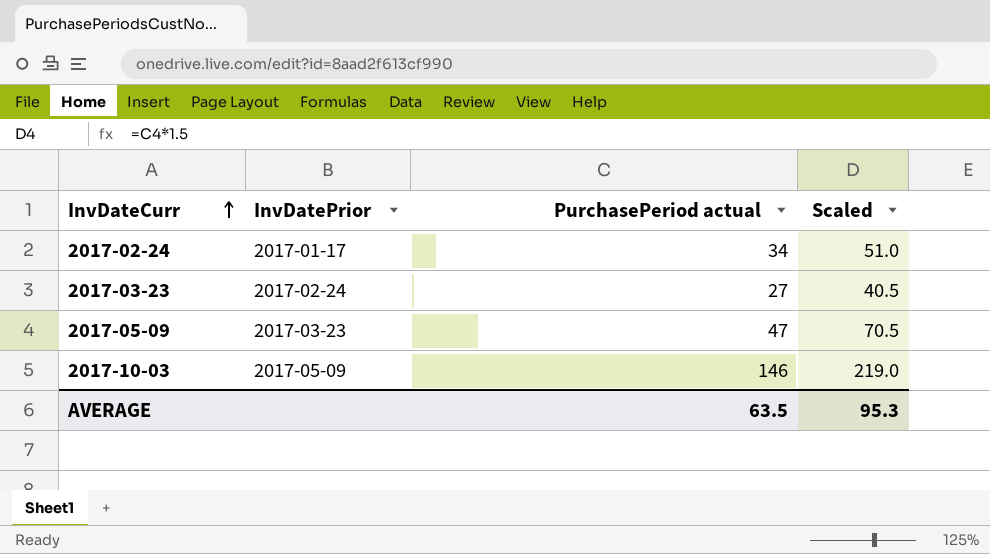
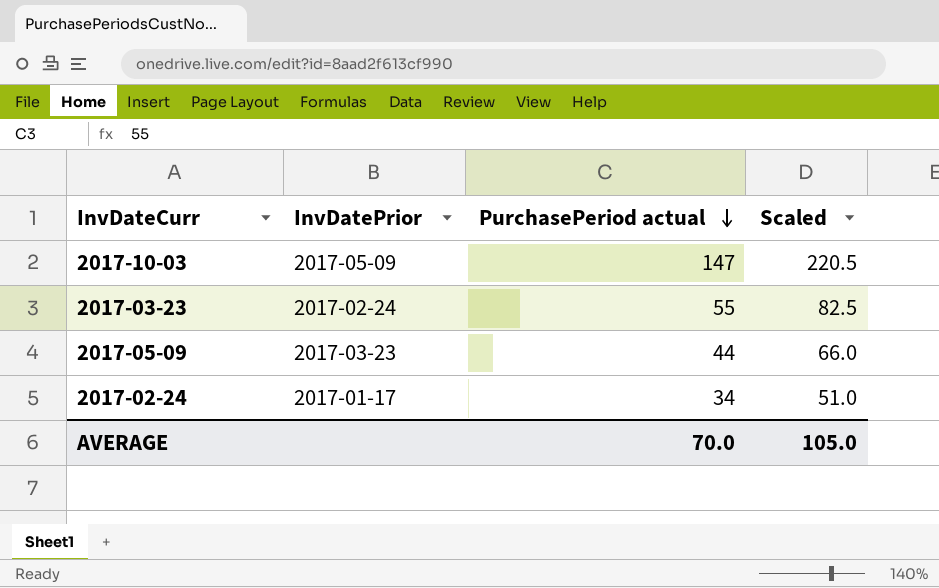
row order: InvDateCurr ascending -> PurchasePeriod actual descending
2017-10-03 | PurchasePeriod actual: 146 -> 147
2017-10-03 | Scaled: 219.0 -> 220.5
2017-03-23 | PurchasePeriod actual: 27 -> 55
2017-03-23 | Scaled: 40.5 -> 82.5
2017-05-09 | PurchasePeriod actual: 47 -> 44
2017-05-09 | Scaled: 70.5 -> 66.0
AVERAGE | PurchasePeriod actual: 63.5 -> 70.0
AVERAGE | Scaled: 95.3 -> 105.0

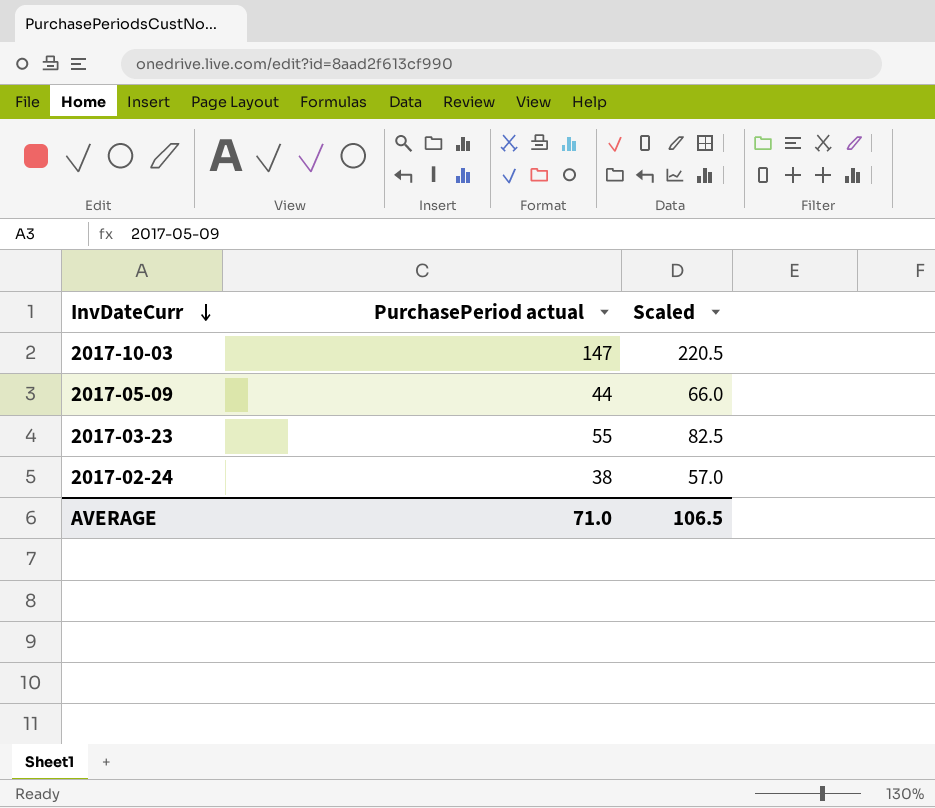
row order: PurchasePeriod actual descending -> InvDateCurr descending
column InvDatePrior | position: 2 -> none
2017-02-24 | PurchasePeriod actual: 34 -> 38
2017-02-24 | Scaled: 51.0 -> 57.0
AVERAGE | PurchasePeriod actual: 70.0 -> 71.0
AVERAGE | Scaled: 105.0 -> 106.5

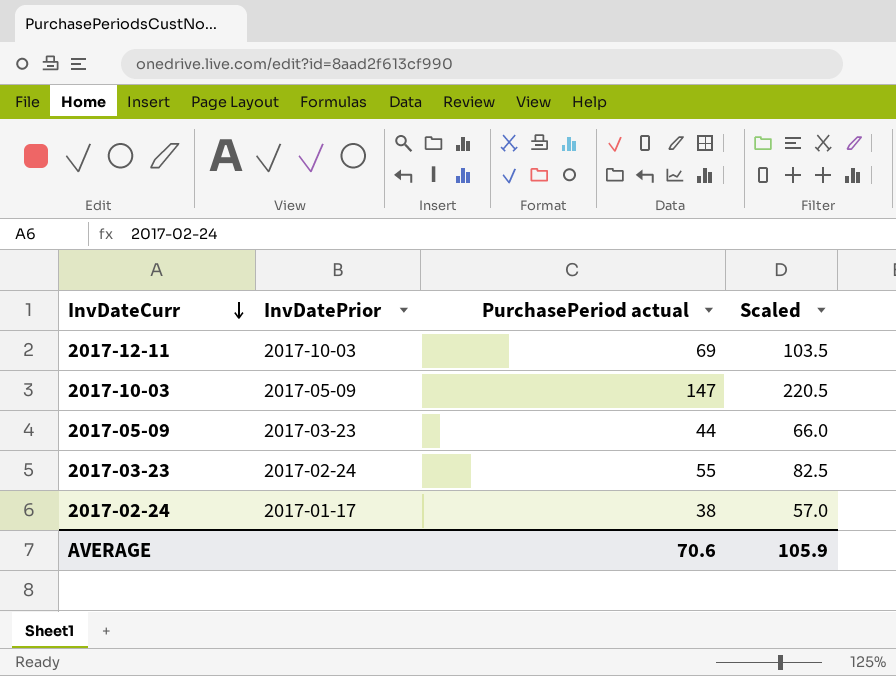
column InvDatePrior | position: none -> 2
row 2017-12-11: none -> 2017-10-03 | 69 | 103.5
AVERAGE | PurchasePeriod actual: 71.0 -> 70.6
AVERAGE | Scaled: 106.5 -> 105.9

